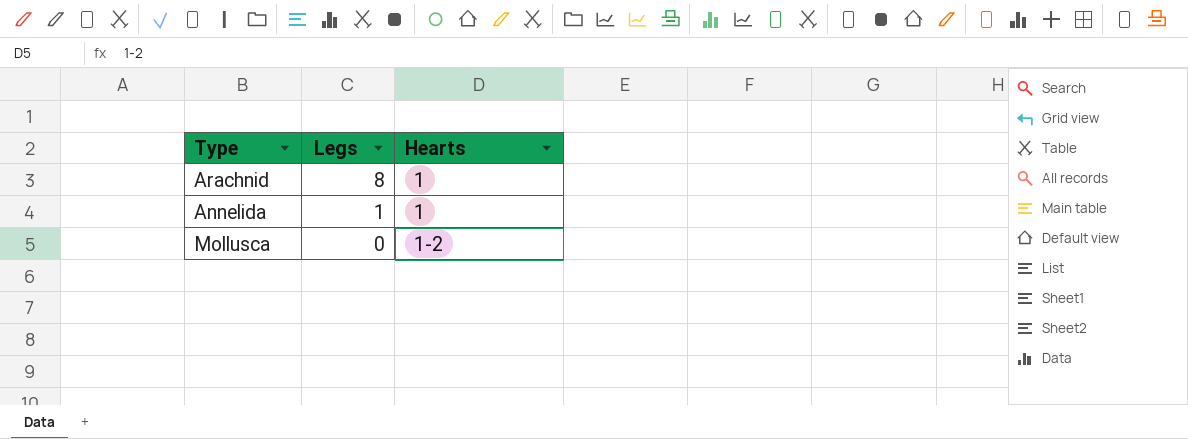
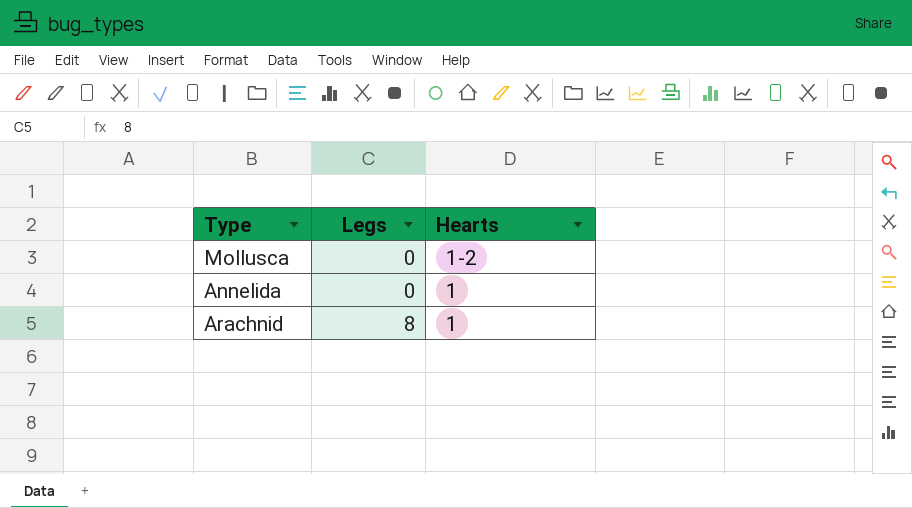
row order: Legs descending -> Legs ascending
Annelida | Legs: 1 -> 0

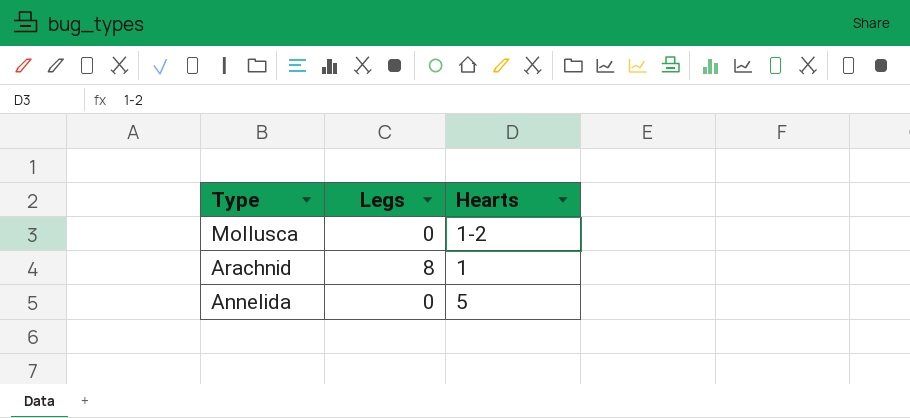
row order: Legs ascending -> Type descending
Annelida | Hearts: 1 -> 5

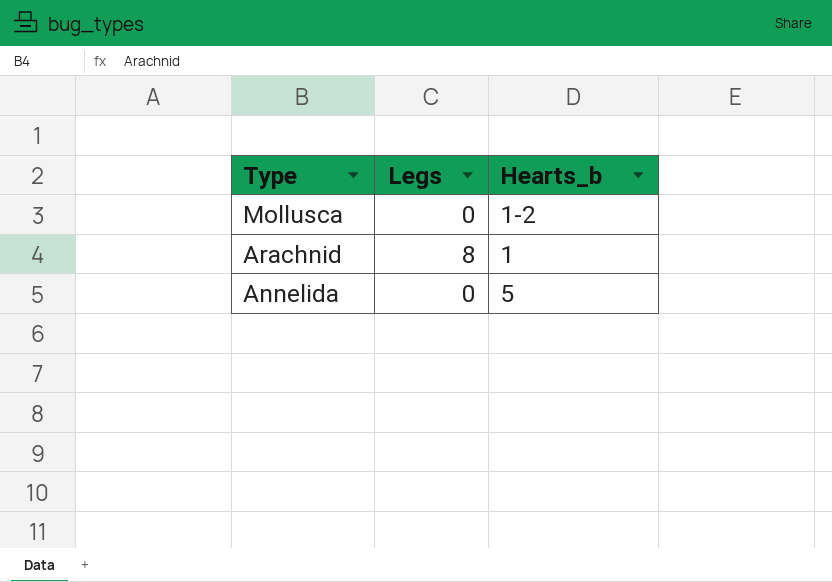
column name: Hearts -> Hearts_b

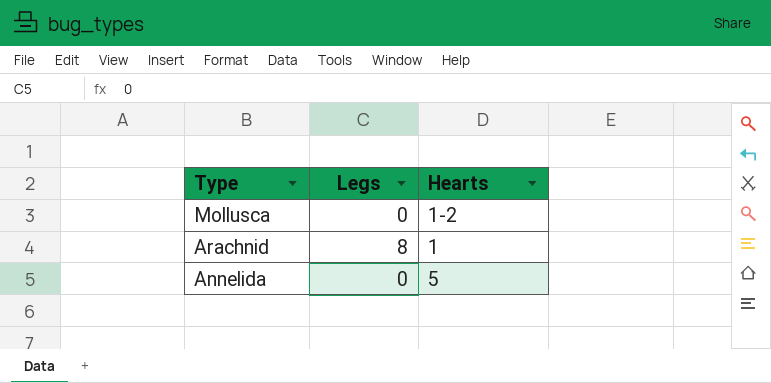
column name: Hearts_b -> Hearts

